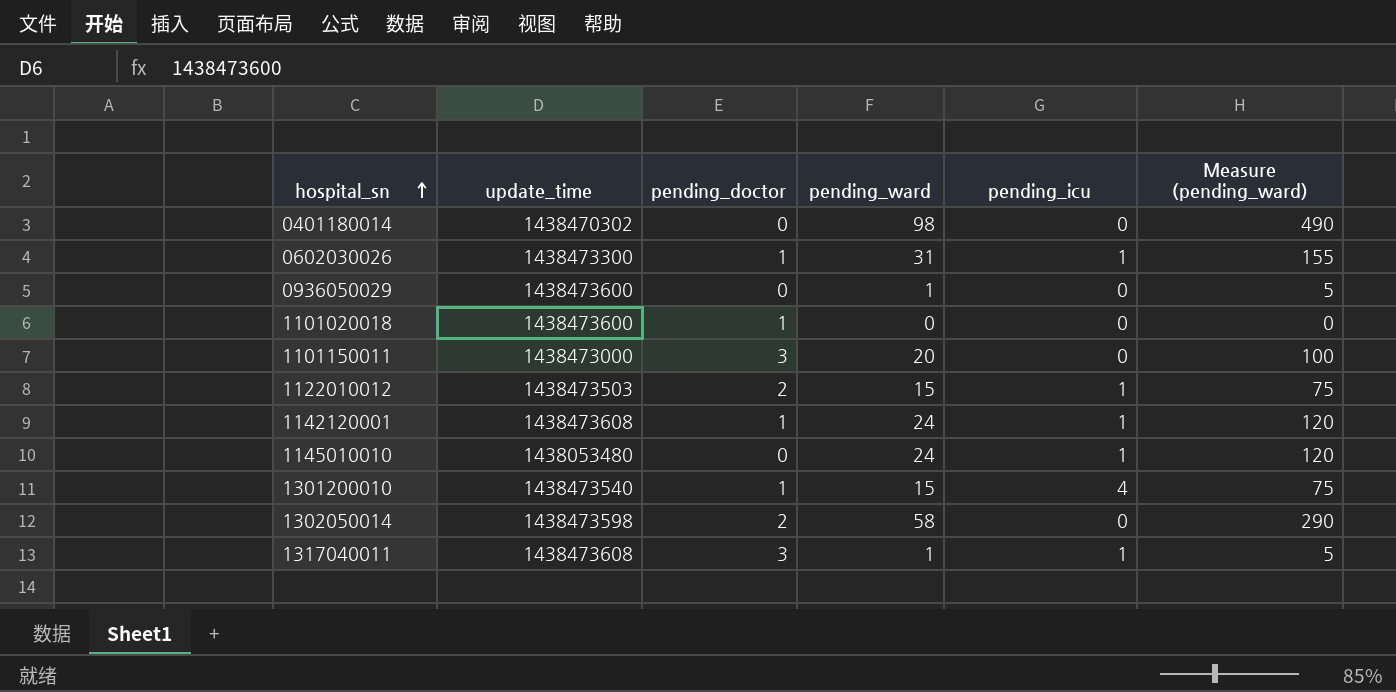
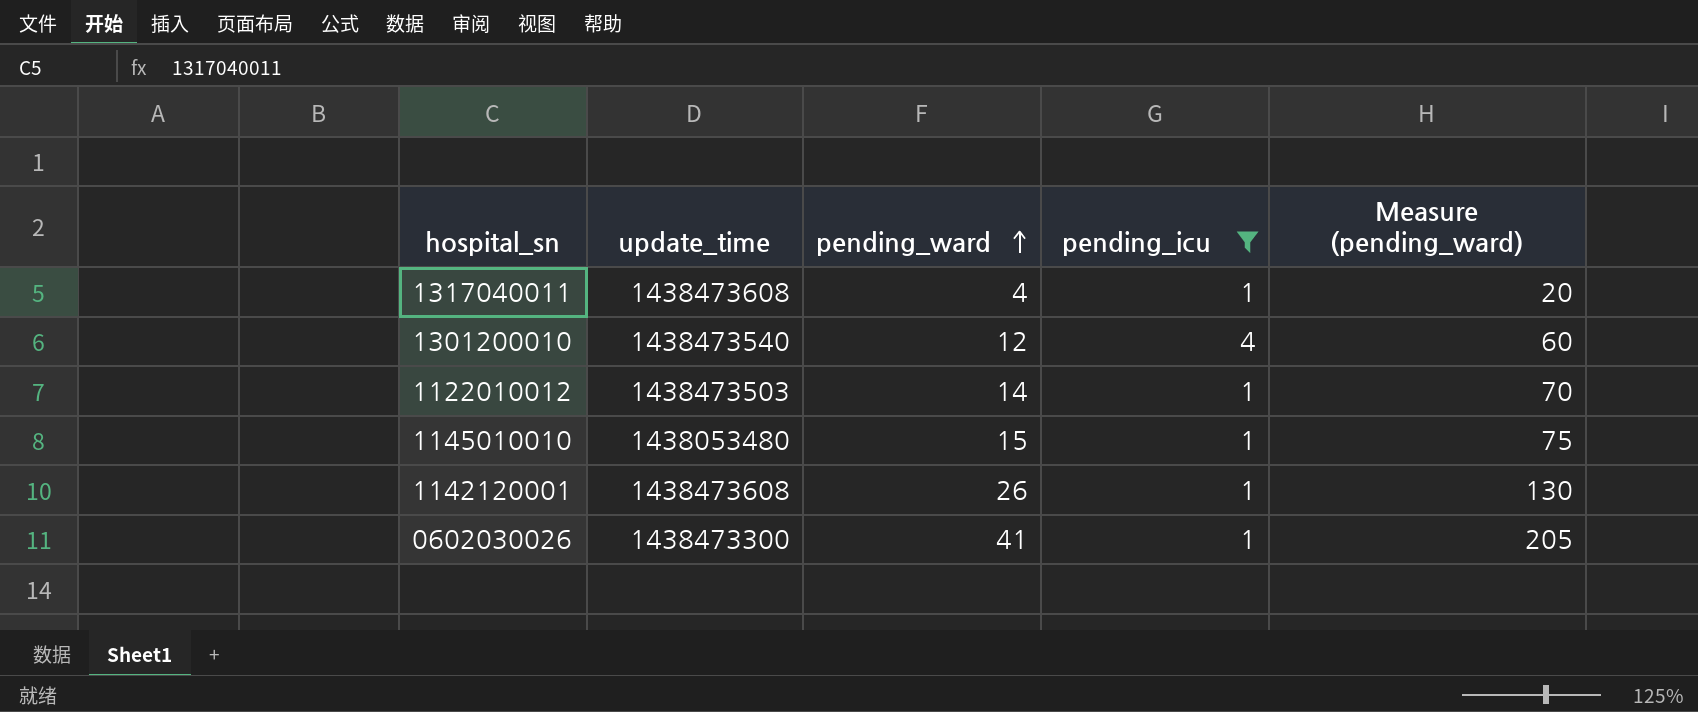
filter: none -> pending_icu != 0
row order: hospital_sn ascending -> pending_ward ascending
column pending_doctor | position: 3 -> none
1317040011 | pending_ward: 1 -> 4
1317040011 | Measure (pending_ward): 5 -> 20
1301200010 | pending_ward: 15 -> 12
1301200010 | Measure (pending_ward): 75 -> 60
1122010012 | pending_ward: 15 -> 14
1122010012 | Measure (pending_ward): 75 -> 70
1145010010 | pending_ward: 24 -> 15
1145010010 | Measure (pending_ward): 120 -> 75
1142120001 | pending_ward: 24 -> 26
1142120001 | Measure (pending_ward): 120 -> 130
0602030026 | pending_ward: 31 -> 41
0602030026 | Measure (pending_ward): 155 -> 205

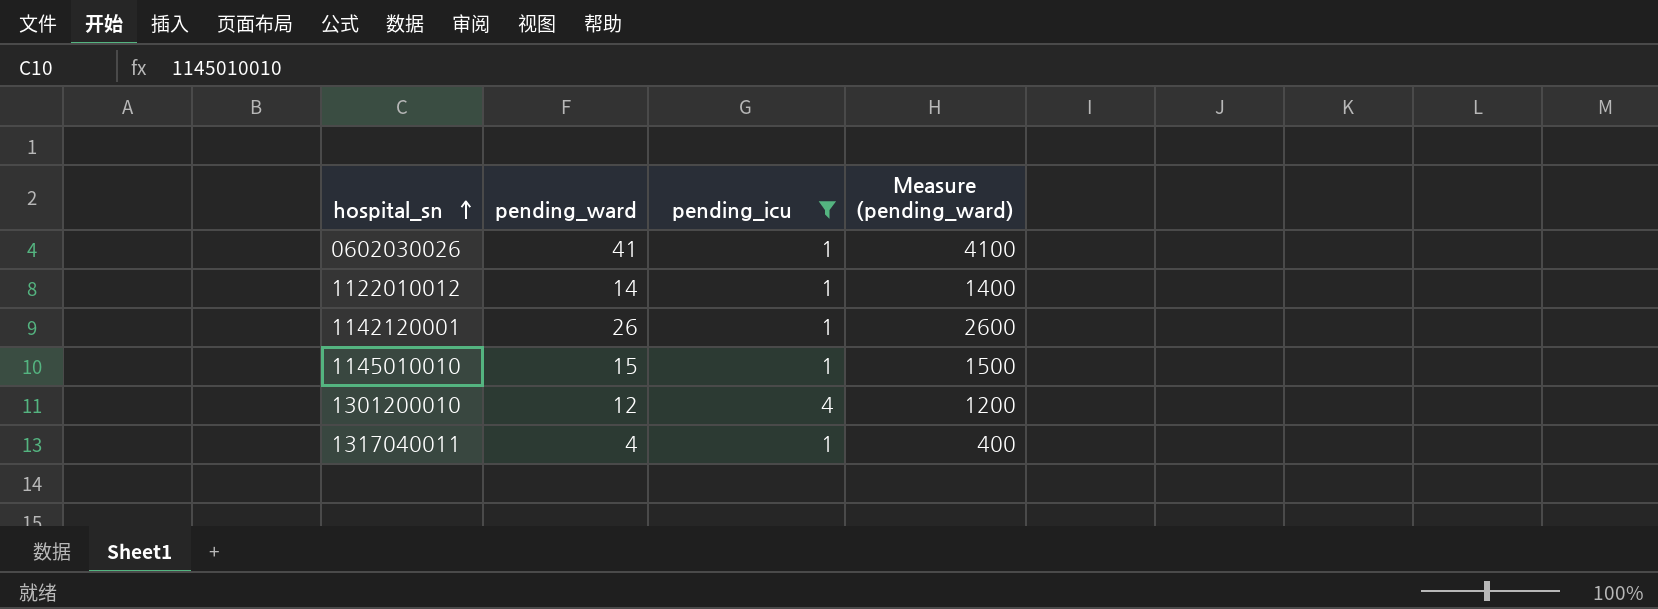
row order: pending_ward ascending -> hospital_sn ascending
column update_time | position: 2 -> none
column Measure (pending_ward) | formula: [pending_ward] * 5 -> [pending_ward] * 100

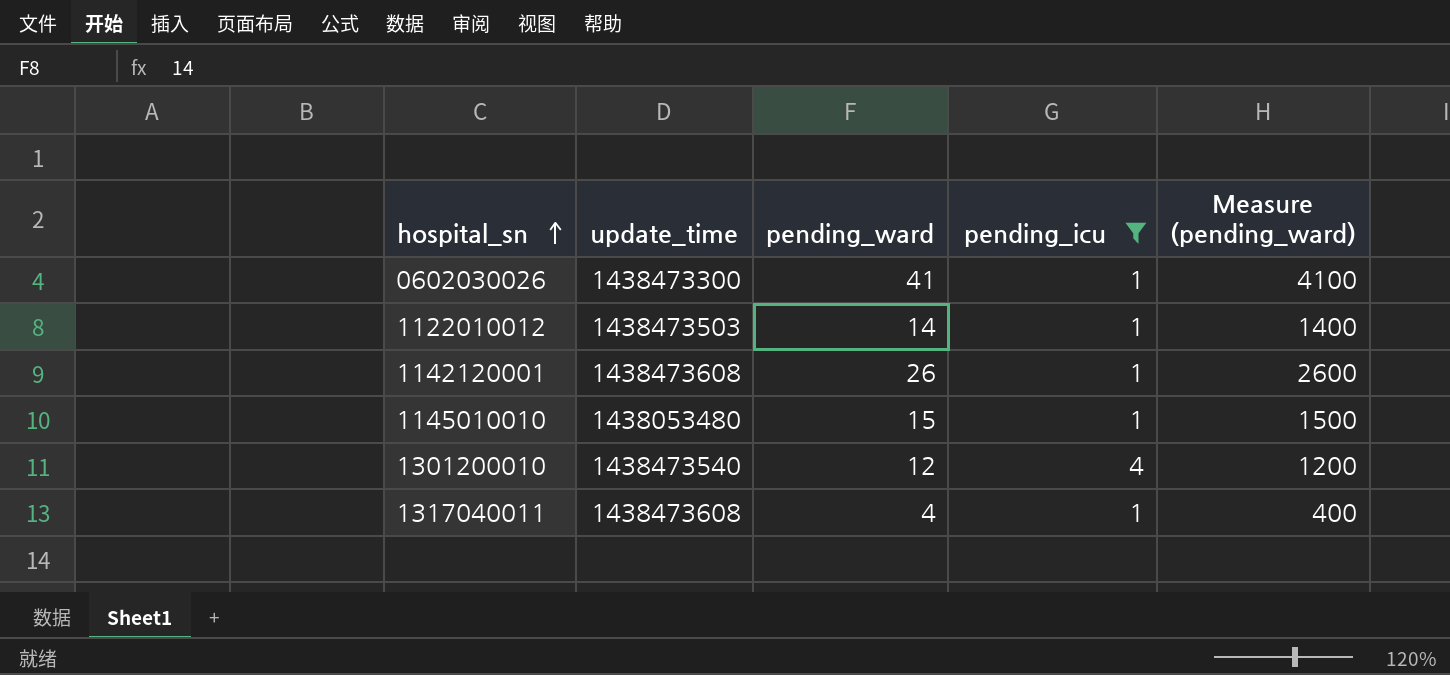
column update_time | position: none -> 2

